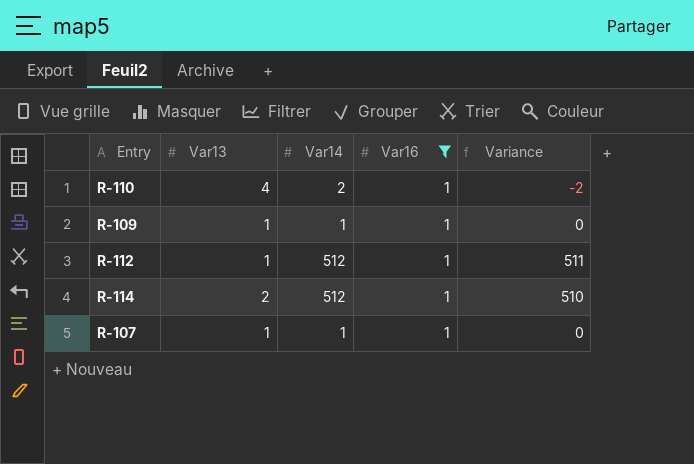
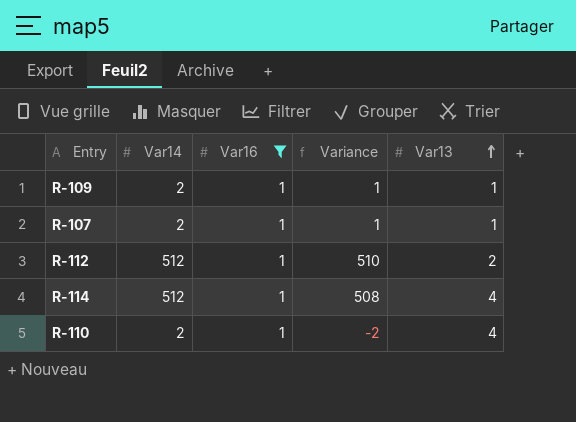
row order: none -> Var13 ascending
column Var13 | position: 2 -> 5
R-109 | Var14: 1 -> 2
R-109 | Variance: 0 -> 1
R-107 | Var14: 1 -> 2
R-107 | Variance: 0 -> 1
R-112 | Variance: 511 -> 510
R-112 | Var13: 1 -> 2
R-114 | Variance: 510 -> 508
R-114 | Var13: 2 -> 4

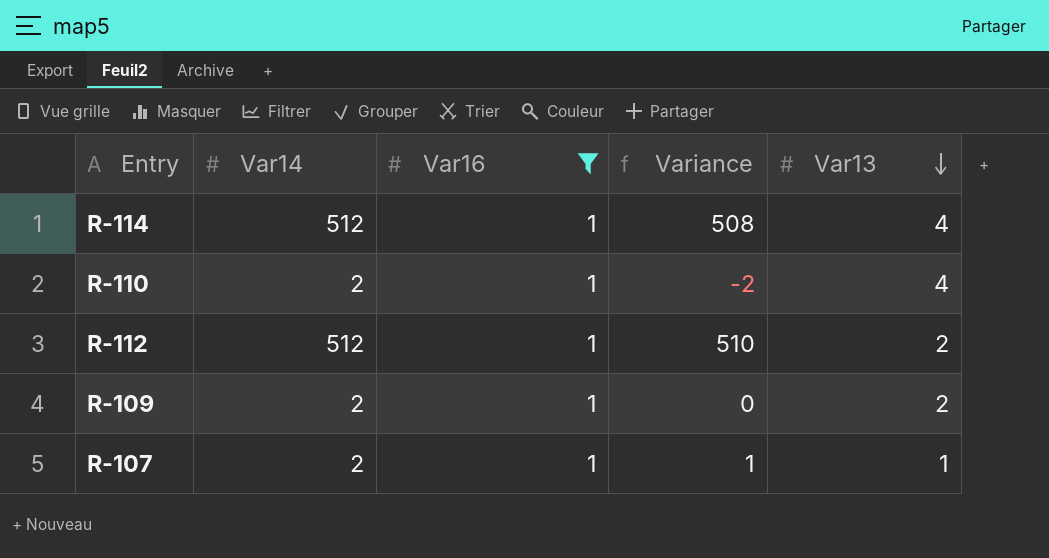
row order: Var13 ascending -> Var13 descending
R-109 | Variance: 1 -> 0
R-109 | Var13: 1 -> 2

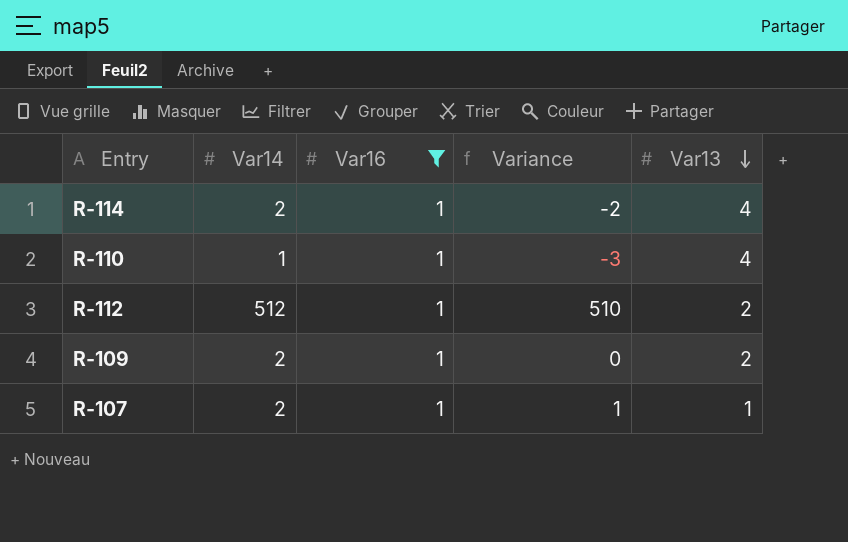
R-114 | Var14: 512 -> 2
R-114 | Variance: 508 -> -2
R-110 | Var14: 2 -> 1
R-110 | Variance: -2 -> -3

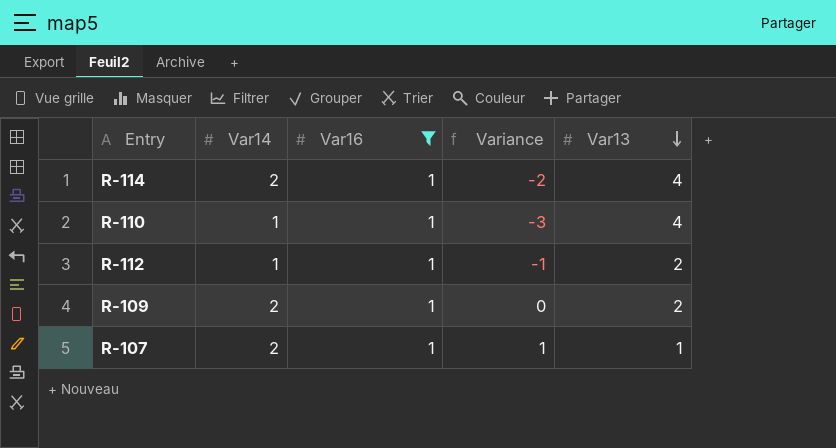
R-112 | Var14: 512 -> 1
R-112 | Variance: 510 -> -1

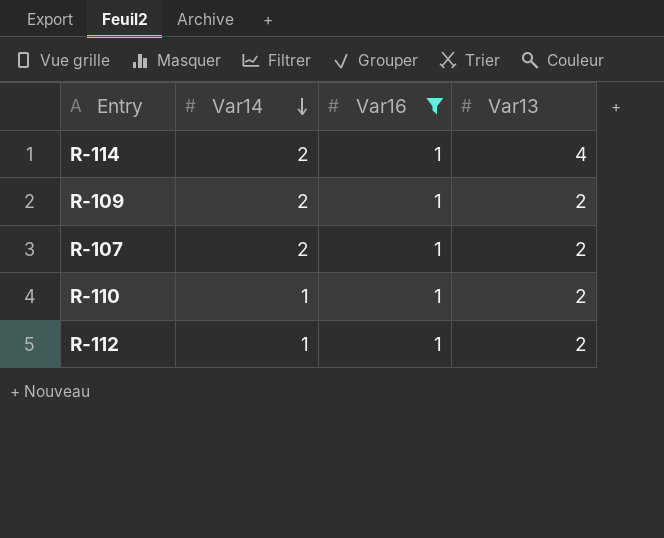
row order: Var13 descending -> Var14 descending
column Variance | formula: [Var14] - [Var13] -> none
R-107 | Var13: 1 -> 2
R-110 | Var13: 4 -> 2

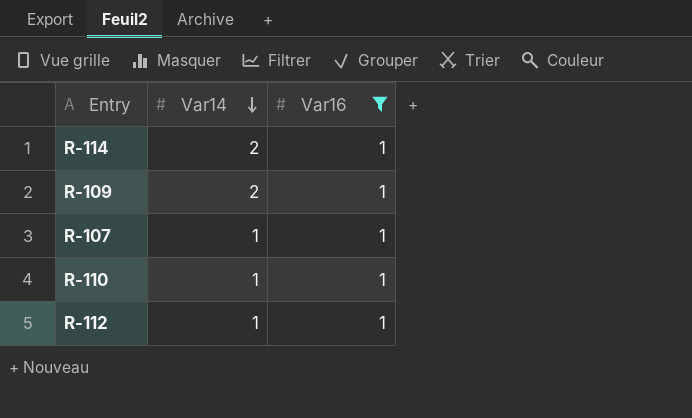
column Var13 | position: 4 -> none
R-107 | Var14: 2 -> 1

